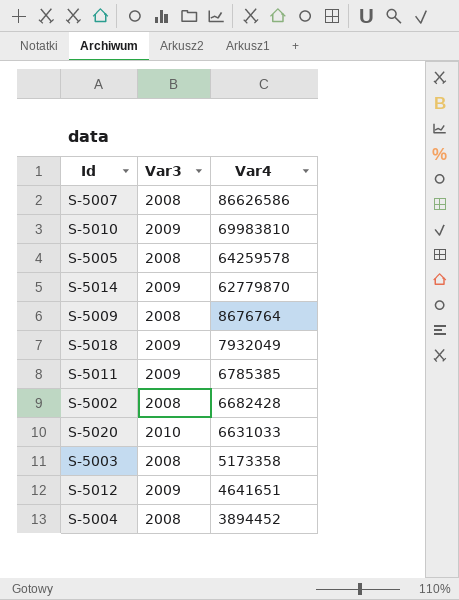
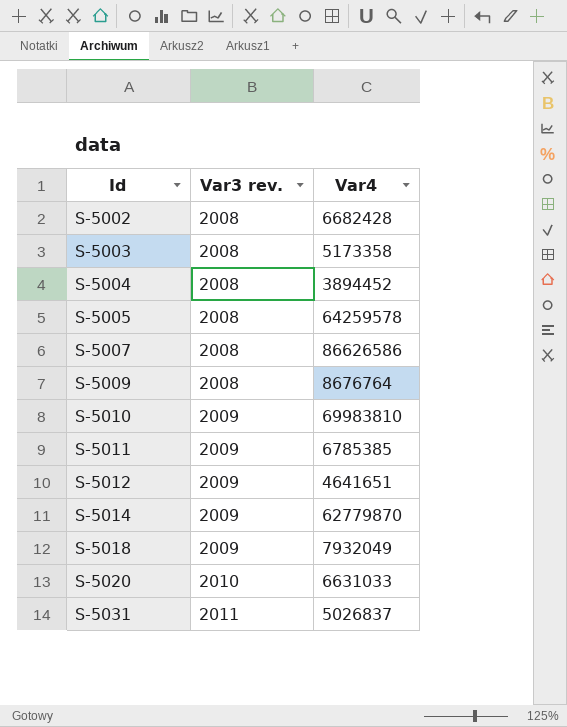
row order: Var4 descending -> Id ascending
column name: Var3 -> Var3 rev.
row S-5031: none -> 2011 | 5026837

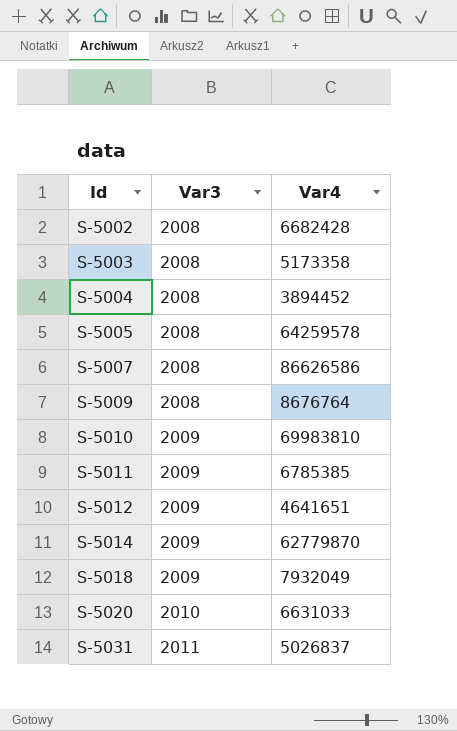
column name: Var3 rev. -> Var3

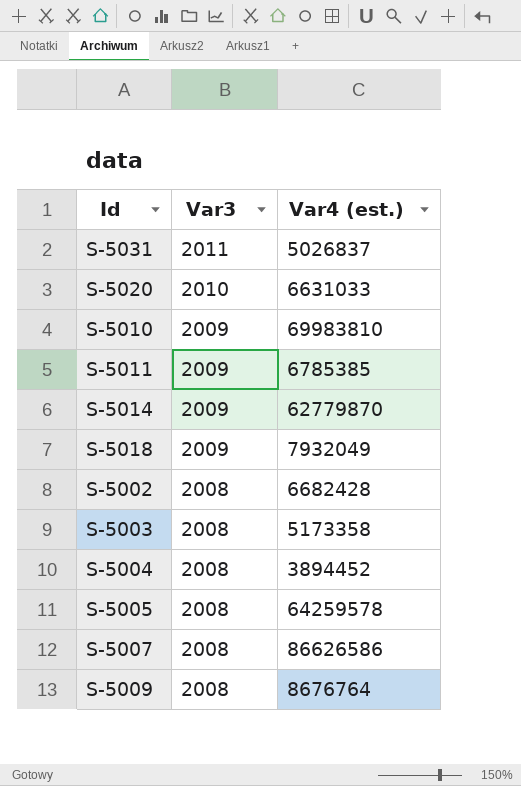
row order: Id ascending -> Var3 descending
column name: Var4 -> Var4 (est.)
row S-5012: 2009 | 4641651 -> none

